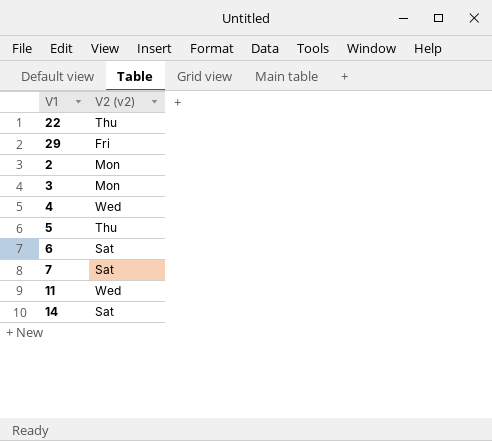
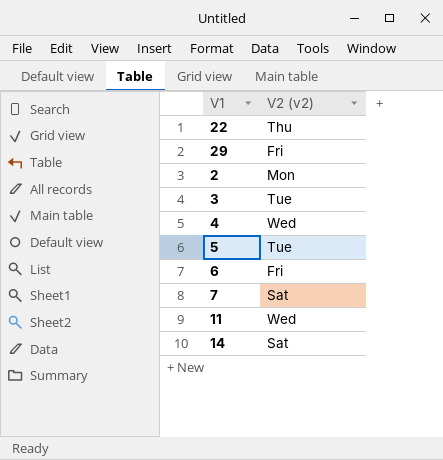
3 | V2 (v2): Mon -> Tue
5 | V2 (v2): Thu -> Tue
6 | V2 (v2): Sat -> Fri

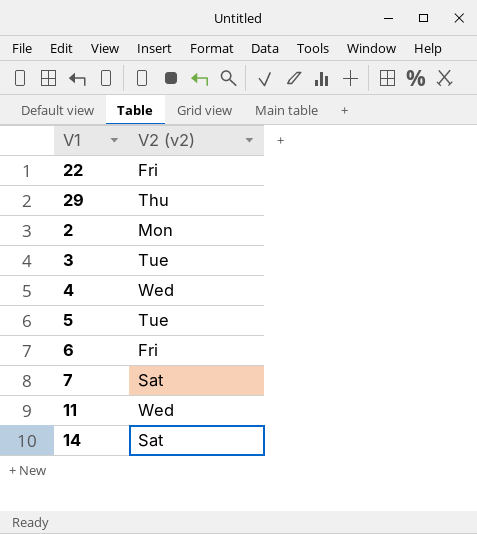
22 | V2 (v2): Thu -> Fri
29 | V2 (v2): Fri -> Thu

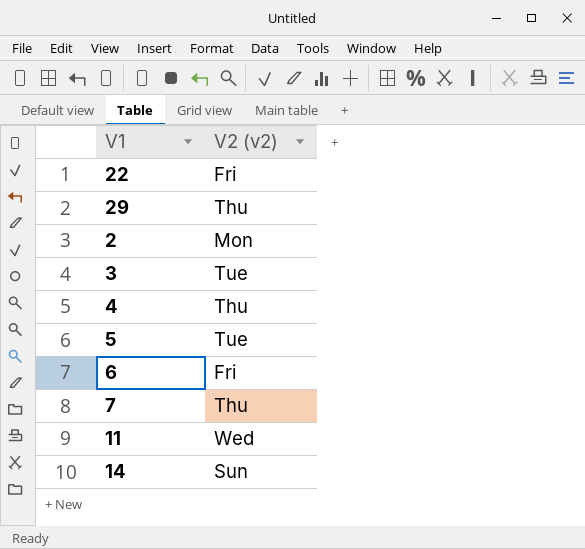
4 | V2 (v2): Wed -> Thu
7 | V2 (v2): Sat -> Thu
14 | V2 (v2): Sat -> Sun

